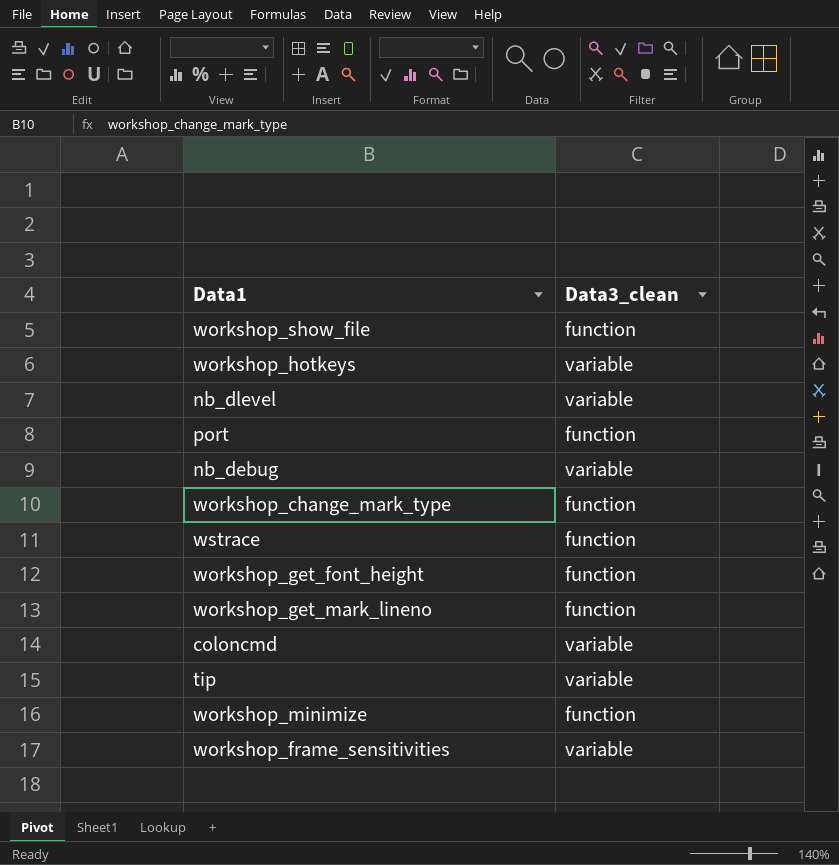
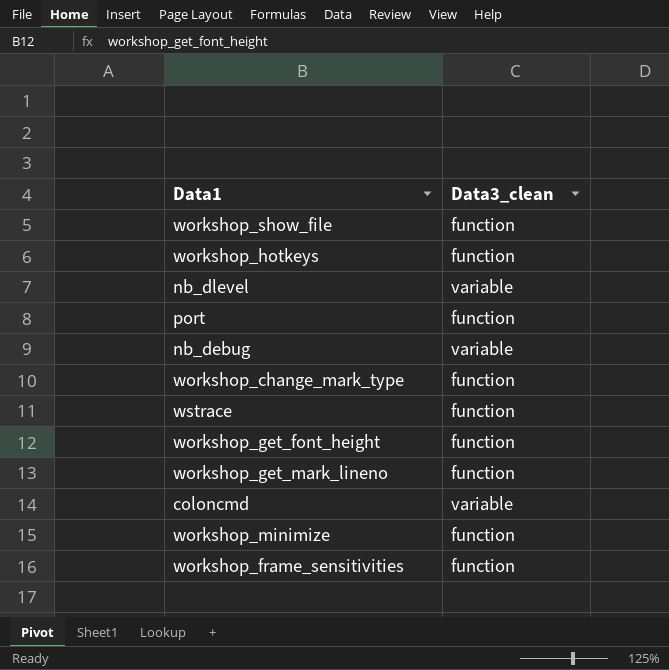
row tip: variable -> none
workshop_hotkeys | Data3_clean: variable -> function
workshop_frame_sensitivities | Data3_clean: variable -> function

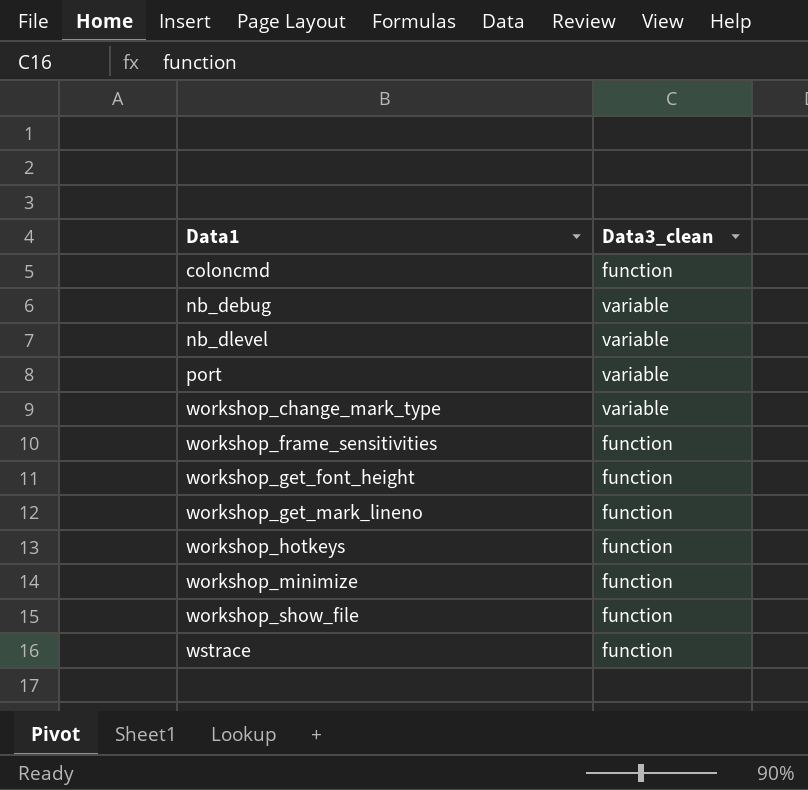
row order: none -> Data1 ascending
coloncmd | Data3_clean: variable -> function
port | Data3_clean: function -> variable
workshop_change_mark_type | Data3_clean: function -> variable

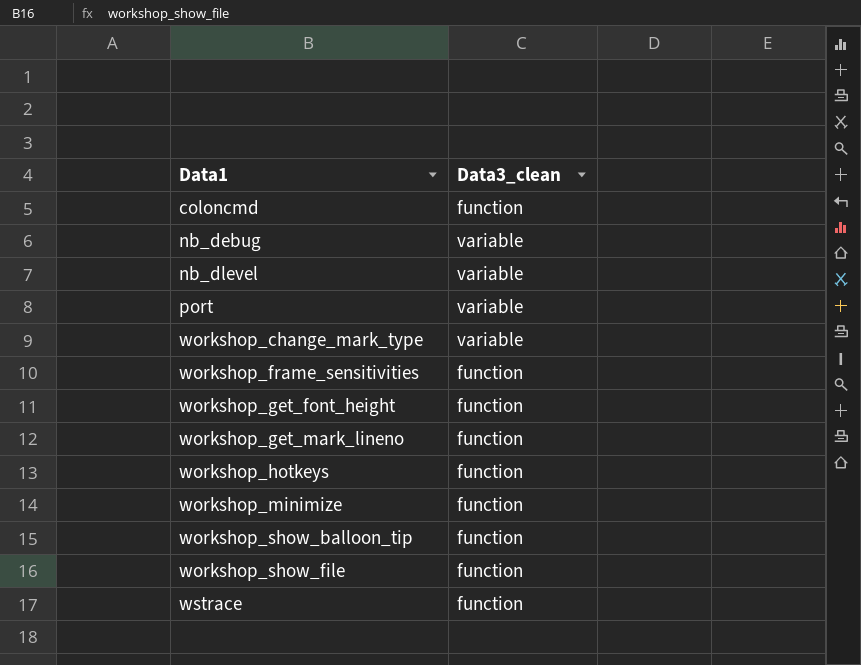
row workshop_show_balloon_tip: none -> function

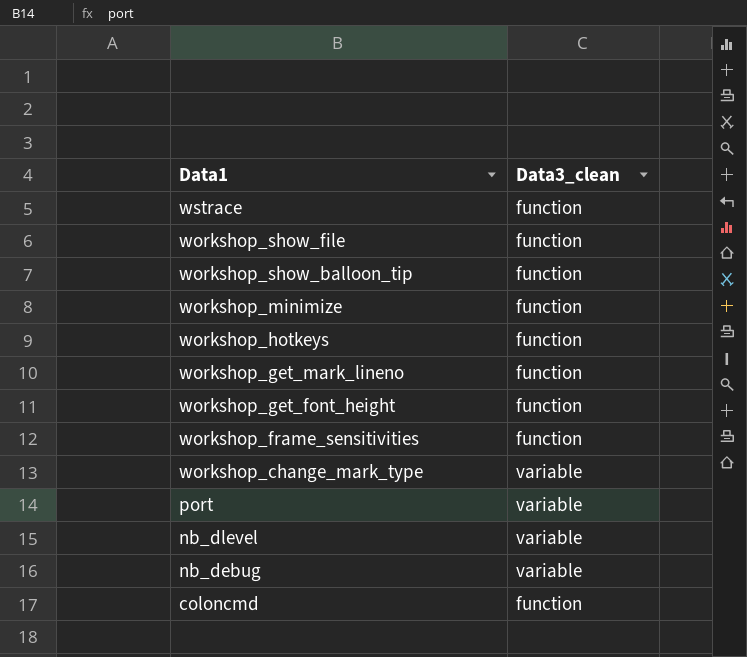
row order: Data1 ascending -> Data1 descending

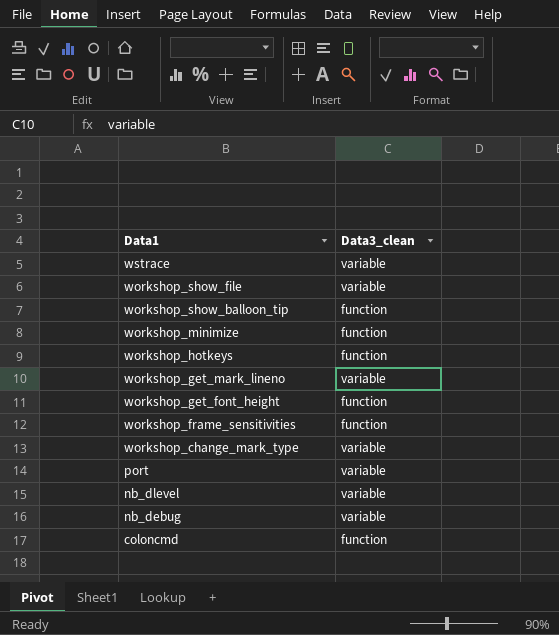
wstrace | Data3_clean: function -> variable
workshop_show_file | Data3_clean: function -> variable
workshop_get_mark_lineno | Data3_clean: function -> variable

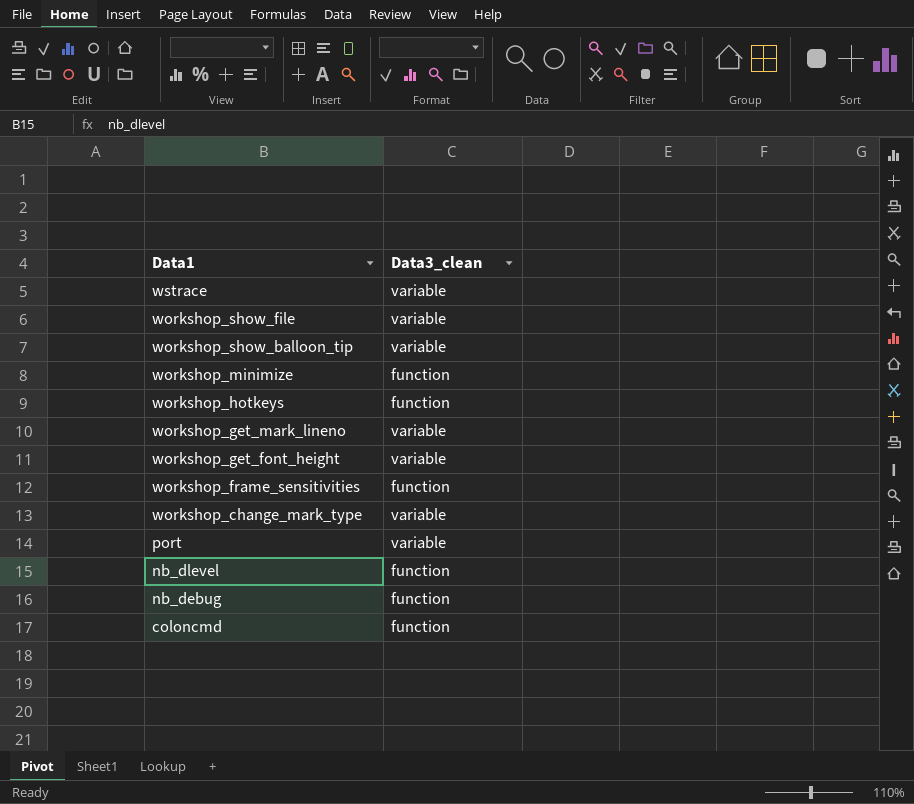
workshop_show_balloon_tip | Data3_clean: function -> variable
workshop_get_font_height | Data3_clean: function -> variable
nb_dlevel | Data3_clean: variable -> function
nb_debug | Data3_clean: variable -> function

